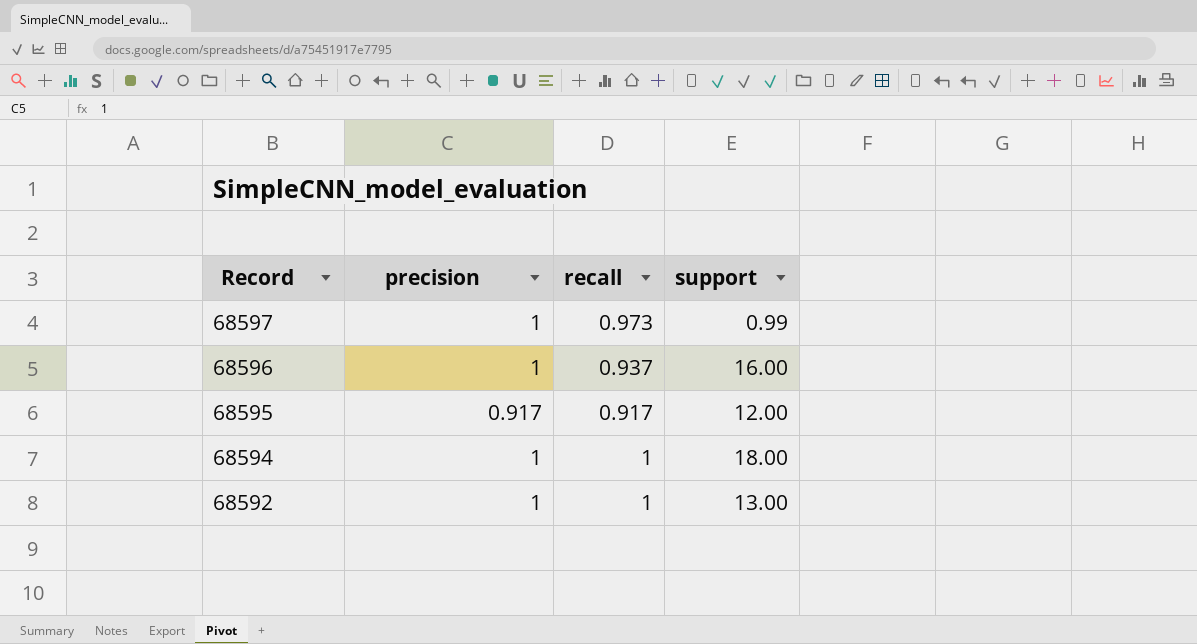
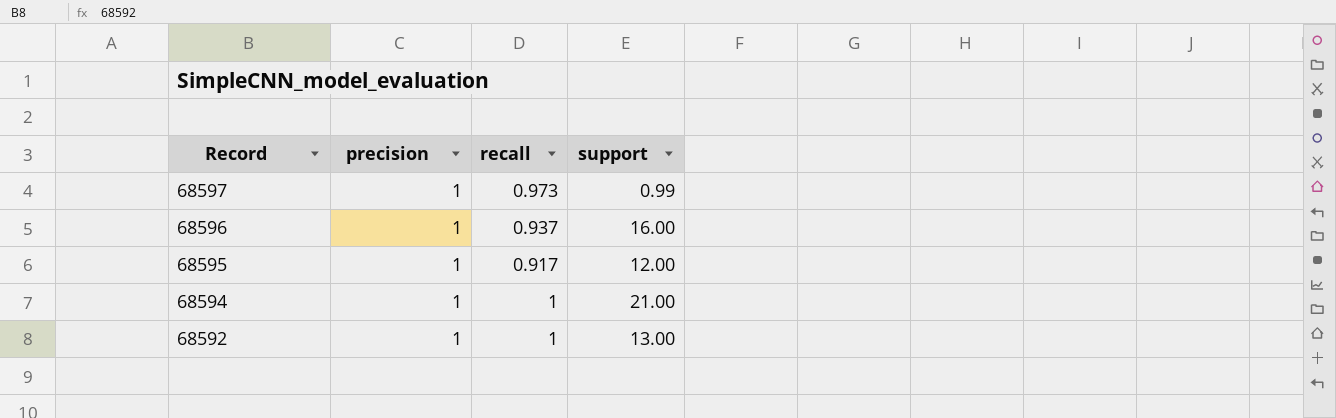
68595 | precision: 0.917 -> 1
68594 | support: 18.00 -> 21.00

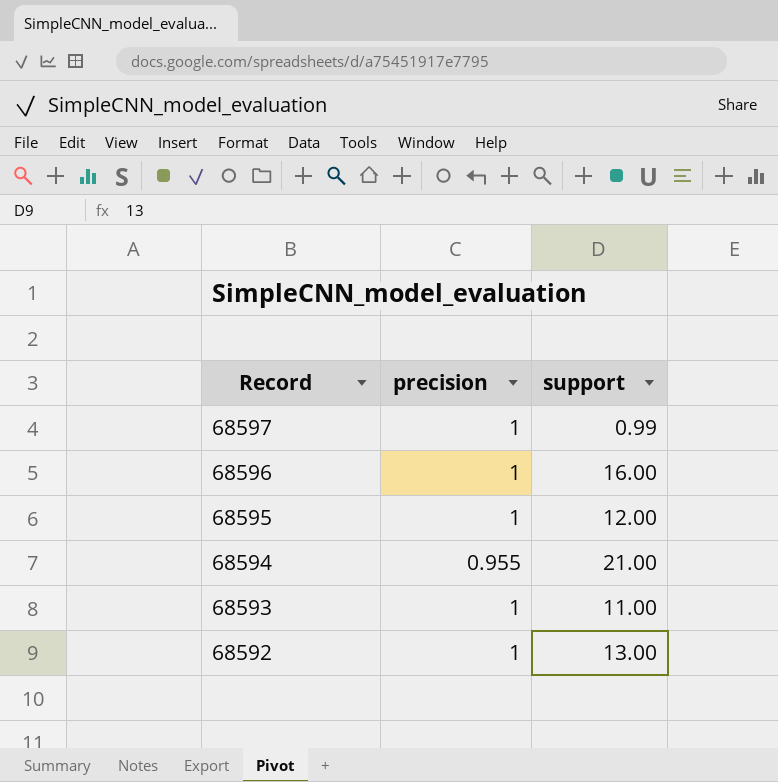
column recall | position: 3 -> none
68594 | precision: 1 -> 0.955
row 68593: none -> 1 | 11.00

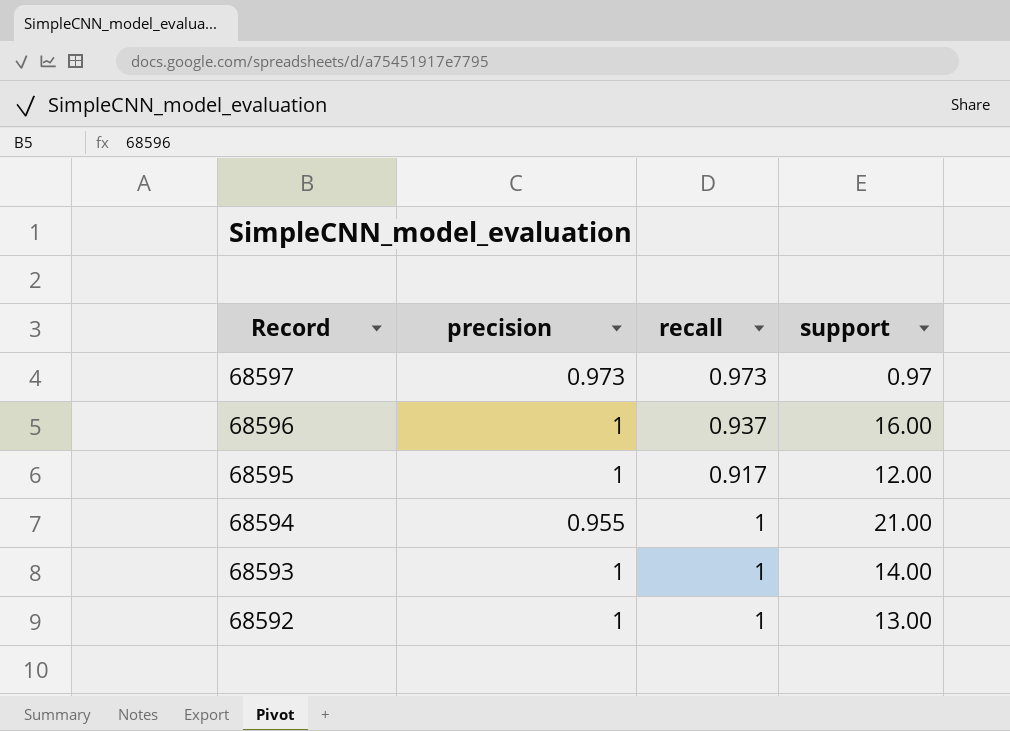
column recall | position: none -> 3
68597 | precision: 1 -> 0.973
68597 | support: 0.99 -> 0.97
68593 | support: 11.00 -> 14.00

